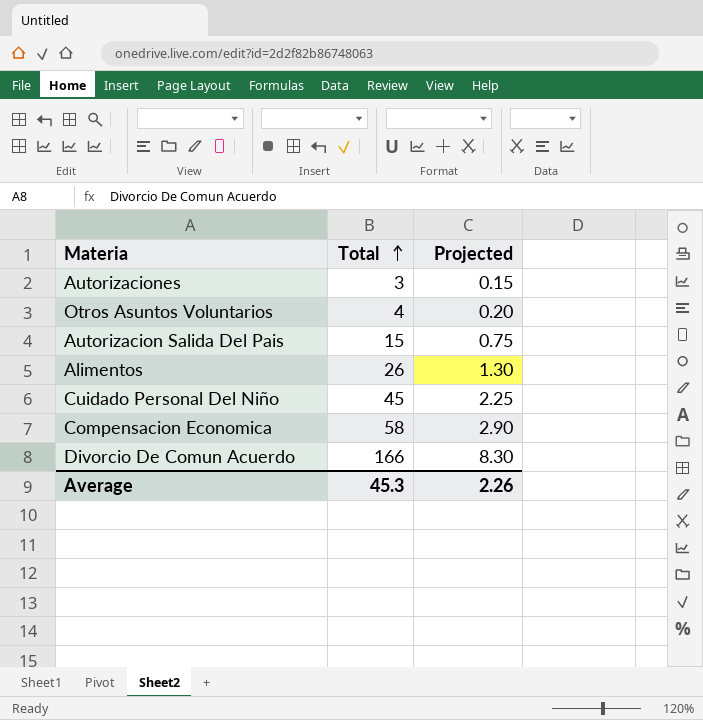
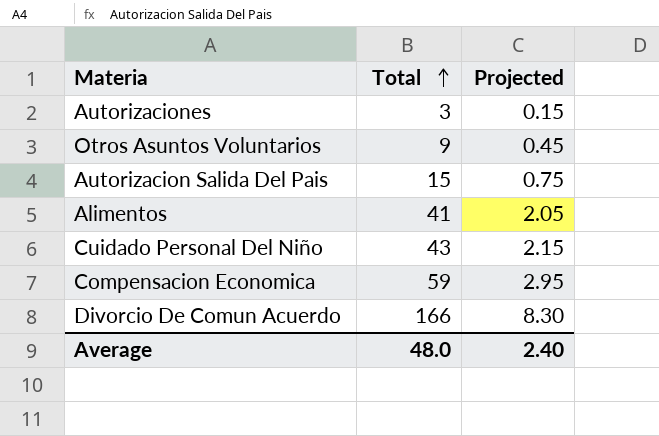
Otros Asuntos Voluntarios | Total: 4 -> 9
Otros Asuntos Voluntarios | Projected: 0.20 -> 0.45
Alimentos | Total: 26 -> 41
Alimentos | Projected: 1.30 -> 2.05
Cuidado Personal Del Niño | Total: 45 -> 43
Cuidado Personal Del Niño | Projected: 2.25 -> 2.15
Compensacion Economica | Total: 58 -> 59
Compensacion Economica | Projected: 2.90 -> 2.95
Average | Total: 45.3 -> 48.0
Average | Projected: 2.26 -> 2.40

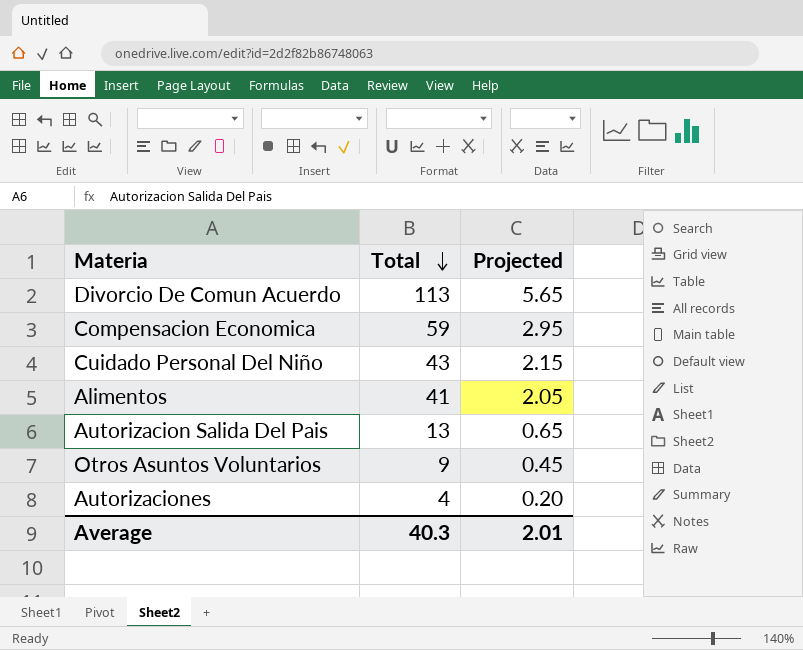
row order: Total ascending -> Total descending
Divorcio De Comun Acuerdo | Total: 166 -> 113
Divorcio De Comun Acuerdo | Projected: 8.30 -> 5.65
Autorizacion Salida Del Pais | Total: 15 -> 13
Autorizacion Salida Del Pais | Projected: 0.75 -> 0.65
Autorizaciones | Total: 3 -> 4
Autorizaciones | Projected: 0.15 -> 0.20
Average | Total: 48.0 -> 40.3
Average | Projected: 2.40 -> 2.01

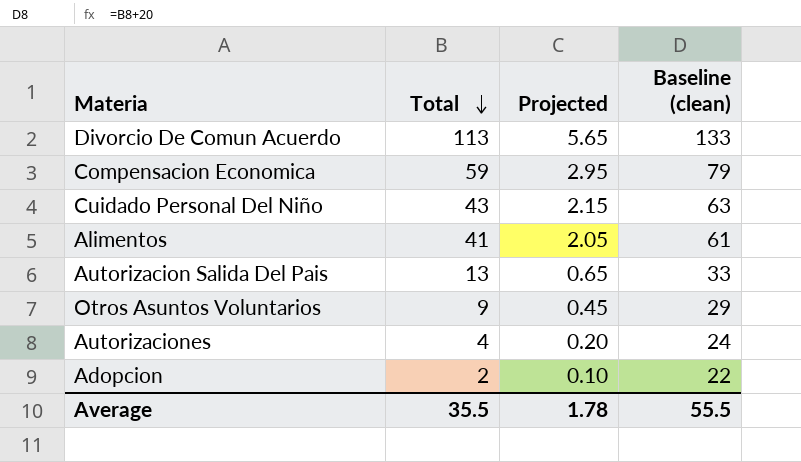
column Baseline (clean) | formula: none -> [Total] + 20
row Adopcion: none -> 2 | 0.10 | 22
Average | Total: 40.3 -> 35.5
Average | Projected: 2.01 -> 1.78

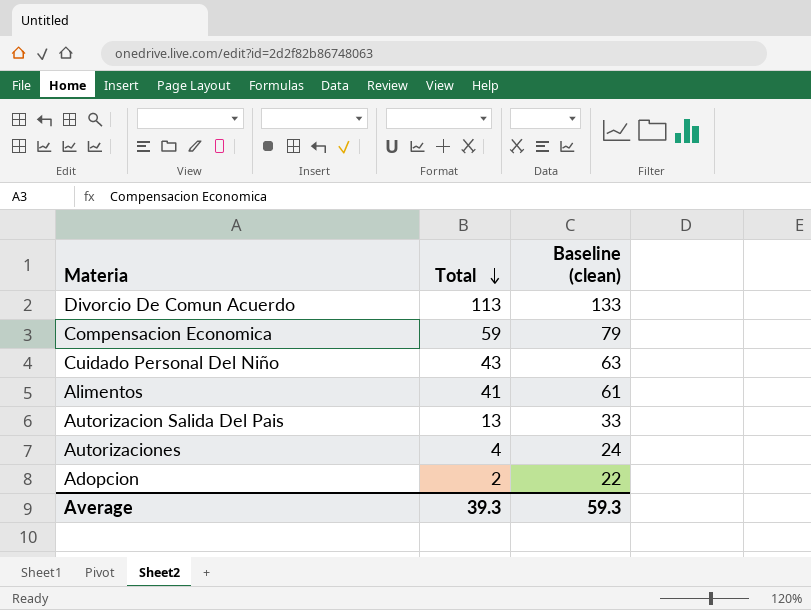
column Projected | formula: [Total] * 0.05 -> none
row Otros Asuntos Voluntarios: 9 | 0.45 | 29 -> none
Average | Total: 35.5 -> 39.3
Average | Baseline (clean): 55.5 -> 59.3

